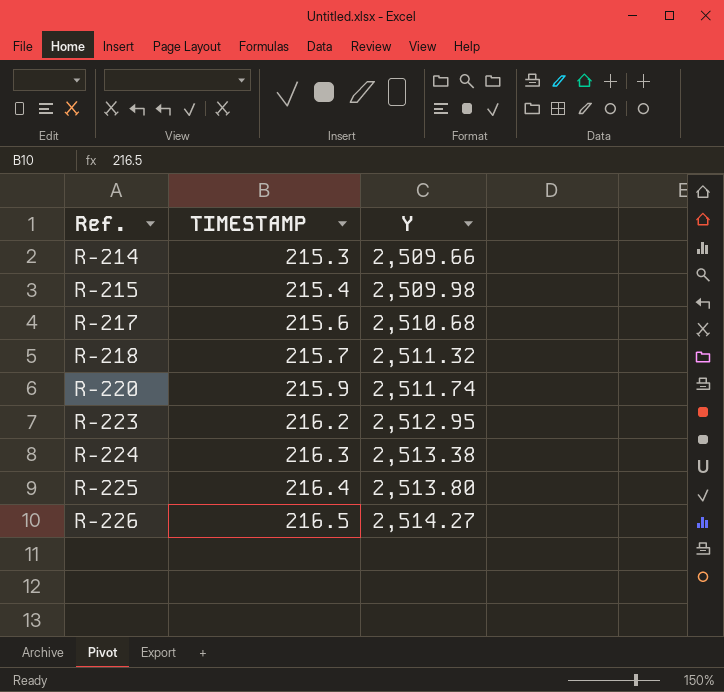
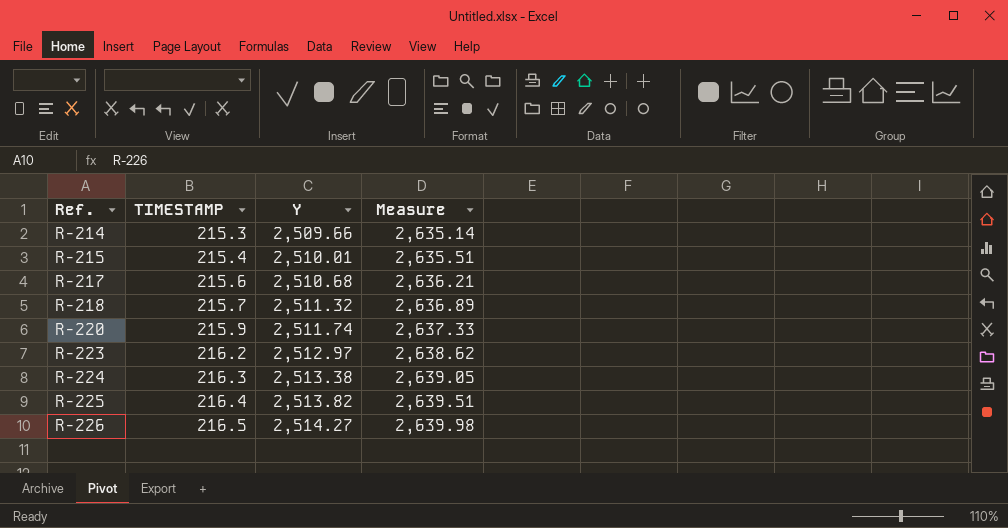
column Measure | formula: none -> [Y] * 1.05
R-215 | Y: 2,509.98 -> 2,510.01
R-223 | Y: 2,512.95 -> 2,512.97
R-225 | Y: 2,513.80 -> 2,513.82

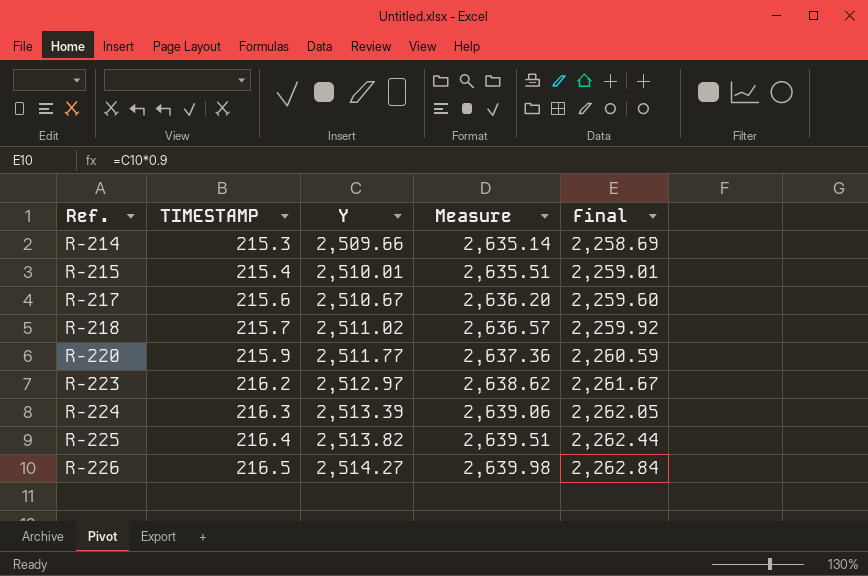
column Final | formula: none -> [Y] * 0.9
R-217 | Y: 2,510.68 -> 2,510.67
R-217 | Measure: 2,636.21 -> 2,636.20
R-218 | Y: 2,511.32 -> 2,511.02
R-218 | Measure: 2,636.89 -> 2,636.57
R-220 | Y: 2,511.74 -> 2,511.77
R-220 | Measure: 2,637.33 -> 2,637.36
R-224 | Y: 2,513.38 -> 2,513.39
R-224 | Measure: 2,639.05 -> 2,639.06

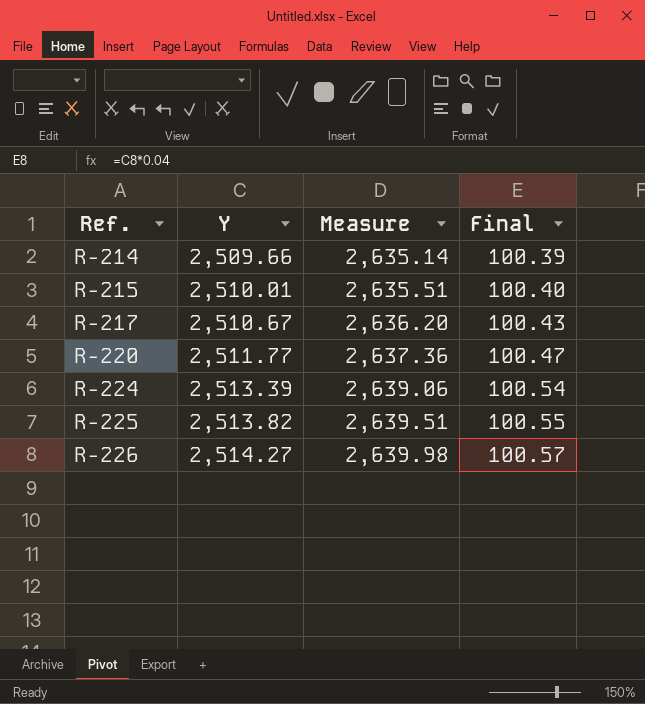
column TIMESTAMP | position: 2 -> none
column Final | formula: [Y] * 0.9 -> [Y] * 0.04
row R-218: 215.7 | 2,511.02 | 2,636.57 | 2,259.92 -> none
row R-223: 216.2 | 2,512.97 | 2,638.62 | 2,261.67 -> none

